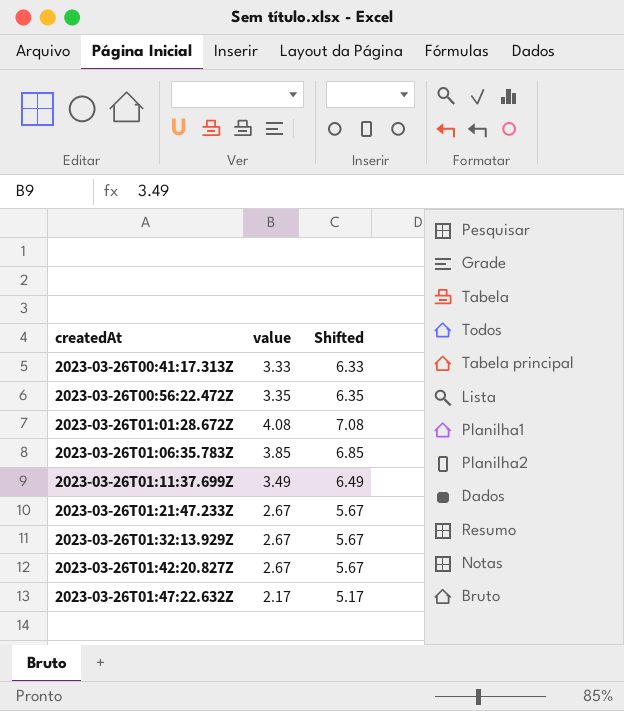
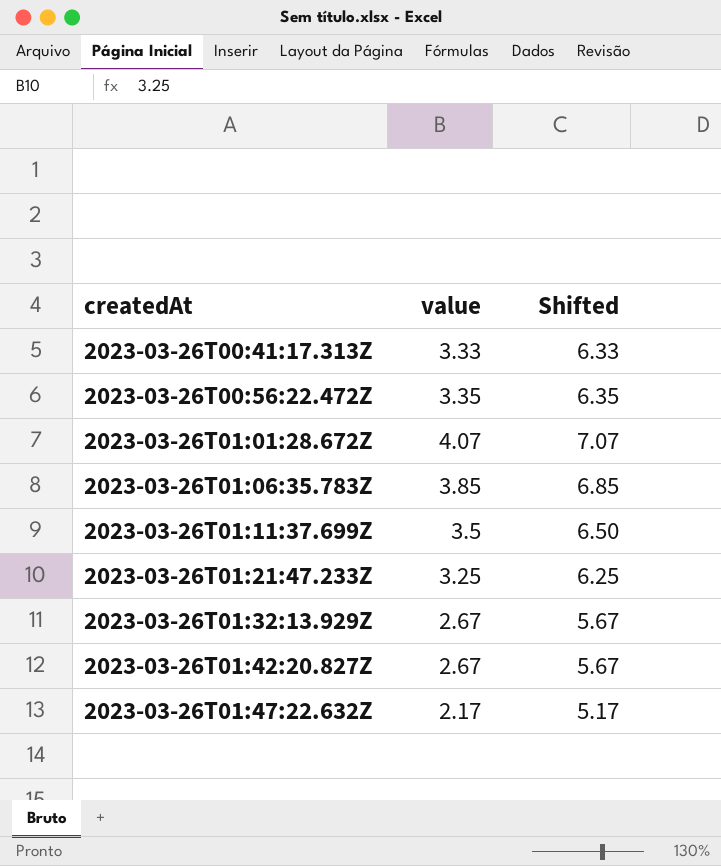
2023-03-26T01:01:28.672Z | value: 4.08 -> 4.07
2023-03-26T01:01:28.672Z | Shifted: 7.08 -> 7.07
2023-03-26T01:11:37.699Z | value: 3.49 -> 3.5
2023-03-26T01:11:37.699Z | Shifted: 6.49 -> 6.50
2023-03-26T01:21:47.233Z | value: 2.67 -> 3.25
2023-03-26T01:21:47.233Z | Shifted: 5.67 -> 6.25

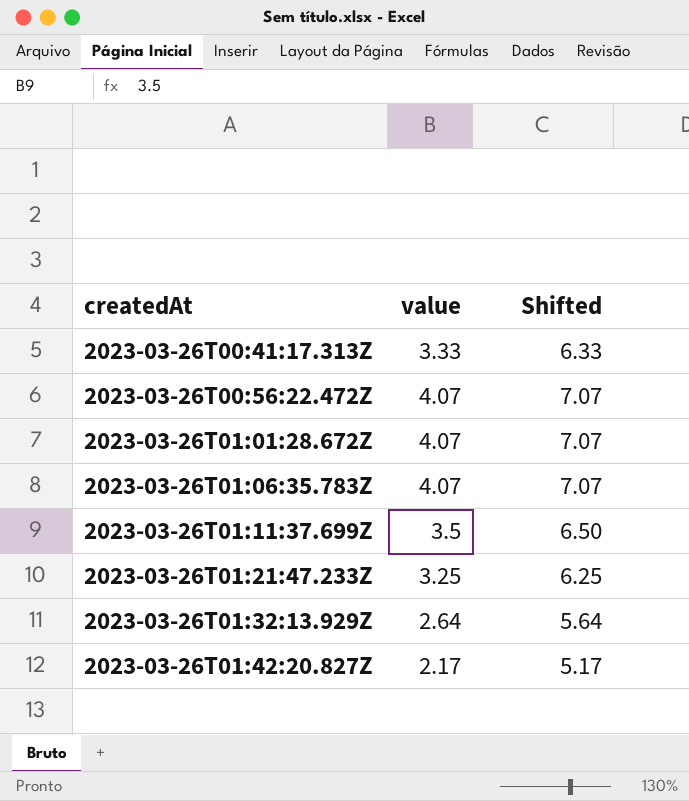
row 2023-03-26T01:47:22.632Z: 2.17 | 5.17 -> none
2023-03-26T00:56:22.472Z | value: 3.35 -> 4.07
2023-03-26T00:56:22.472Z | Shifted: 6.35 -> 7.07
2023-03-26T01:06:35.783Z | value: 3.85 -> 4.07
2023-03-26T01:06:35.783Z | Shifted: 6.85 -> 7.07
2023-03-26T01:32:13.929Z | value: 2.67 -> 2.64
2023-03-26T01:32:13.929Z | Shifted: 5.67 -> 5.64
2023-03-26T01:42:20.827Z | value: 2.67 -> 2.17
2023-03-26T01:42:20.827Z | Shifted: 5.67 -> 5.17

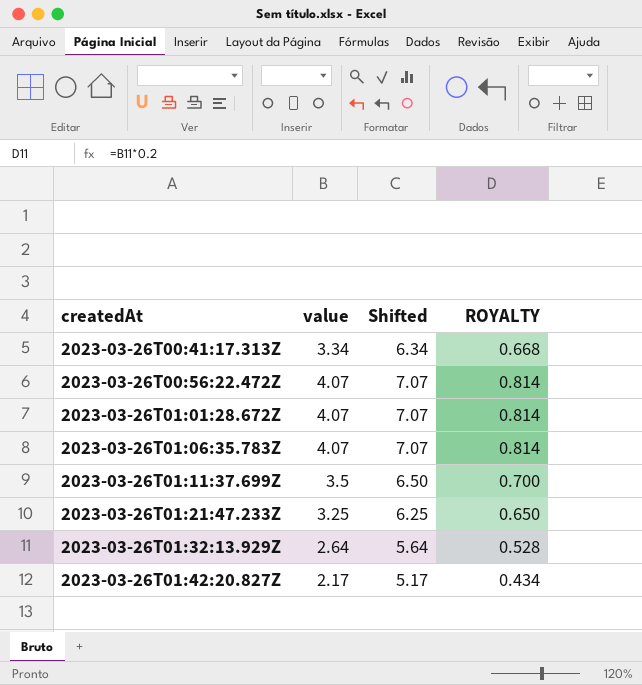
column ROYALTY | formula: none -> [value] * 0.2
2023-03-26T00:41:17.313Z | value: 3.33 -> 3.34
2023-03-26T00:41:17.313Z | Shifted: 6.33 -> 6.34

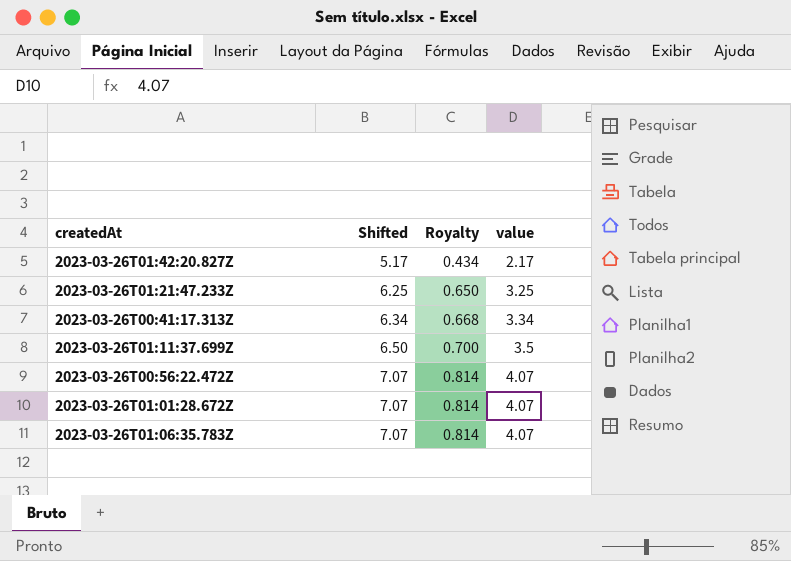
row order: createdAt ascending -> Shifted ascending
column name: ROYALTY -> Royalty
column value | position: 2 -> 4
row 2023-03-26T01:32:13.929Z: 2.64 | 5.64 | 0.528 -> none

